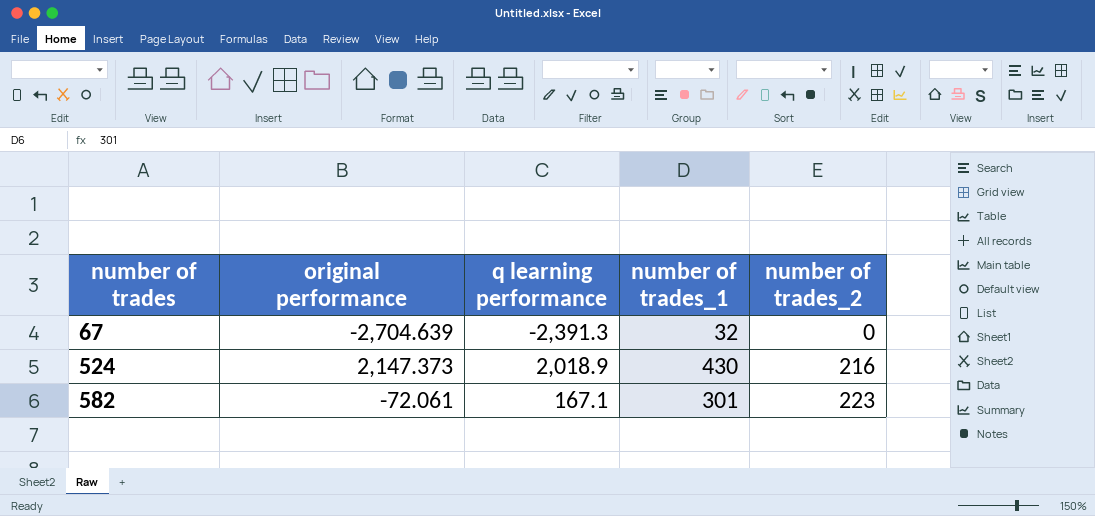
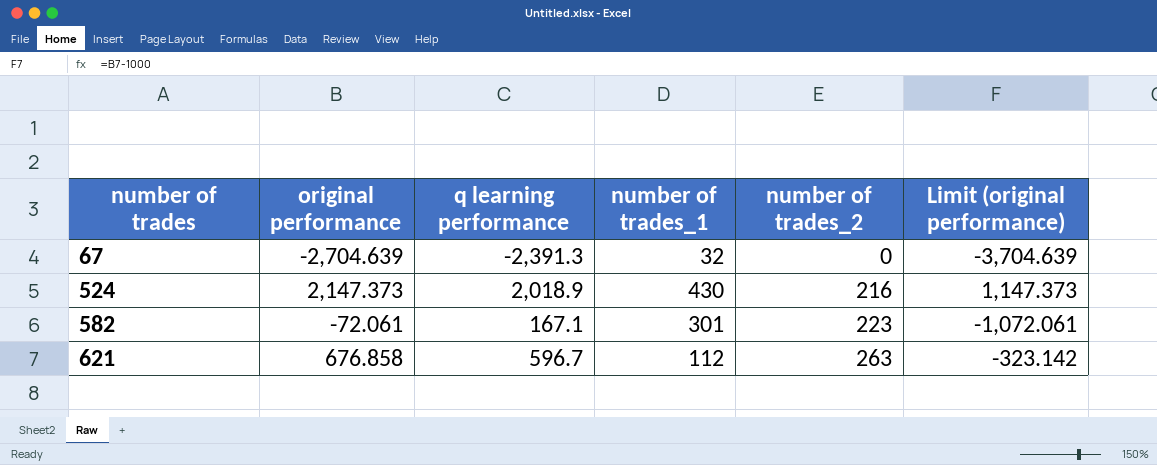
column Limit (original performance) | formula: none -> [original performance] - 1000
row 621: none -> 676.858 | 596.7 | 112 | 263 | -323.142

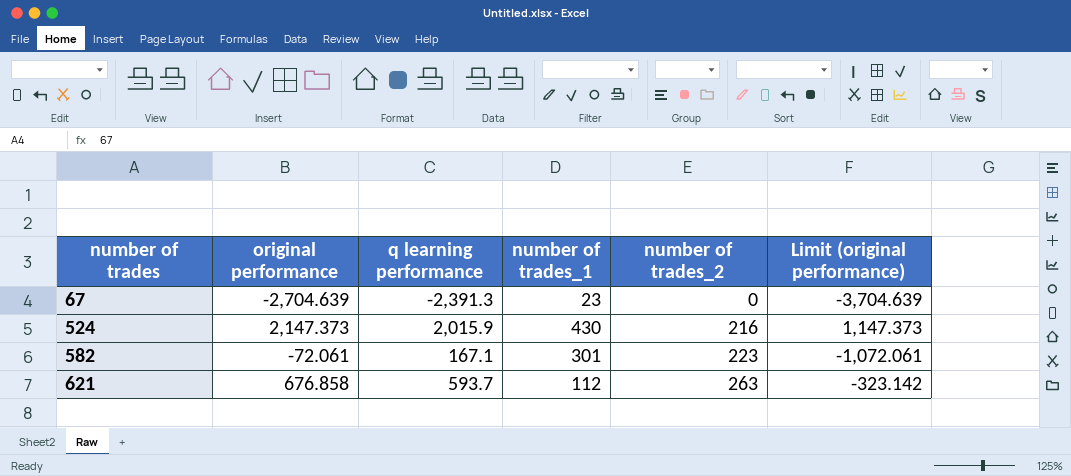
67 | number of trades_1: 32 -> 23
524 | q learning performance: 2,018.9 -> 2,015.9
621 | q learning performance: 596.7 -> 593.7

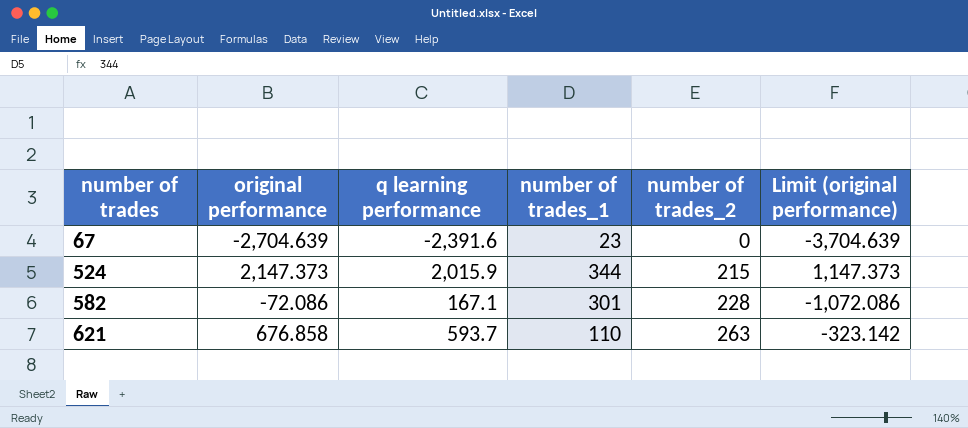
67 | q learning performance: -2,391.3 -> -2,391.6
524 | number of trades_1: 430 -> 344
524 | number of trades_2: 216 -> 215
582 | original performance: -72.061 -> -72.086
582 | number of trades_2: 223 -> 228
582 | Limit (original performance): -1,072.061 -> -1,072.086
621 | number of trades_1: 112 -> 110

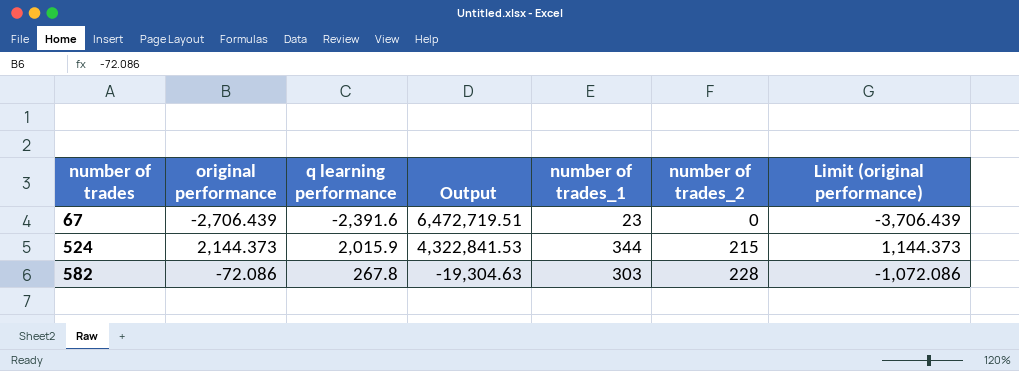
column Output | formula: none -> [original performance] * [q learning performance]
row 621: 676.858 | 593.7 | 110 | 263 | -323.142 -> none
67 | original performance: -2,704.639 -> -2,706.439
67 | Limit (original performance): -3,704.639 -> -3,706.439
524 | original performance: 2,147.373 -> 2,144.373
524 | Limit (original performance): 1,147.373 -> 1,144.373
582 | q learning performance: 167.1 -> 267.8
582 | number of trades_1: 301 -> 303

